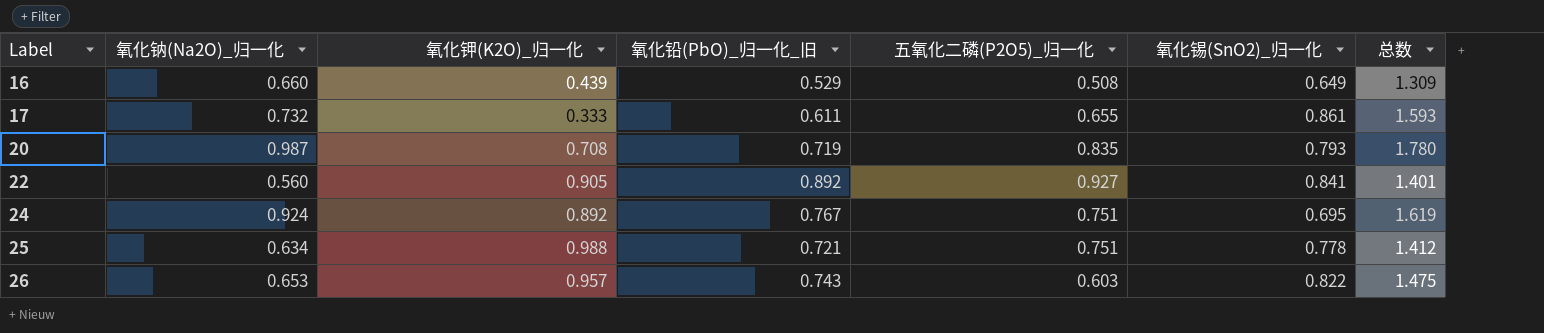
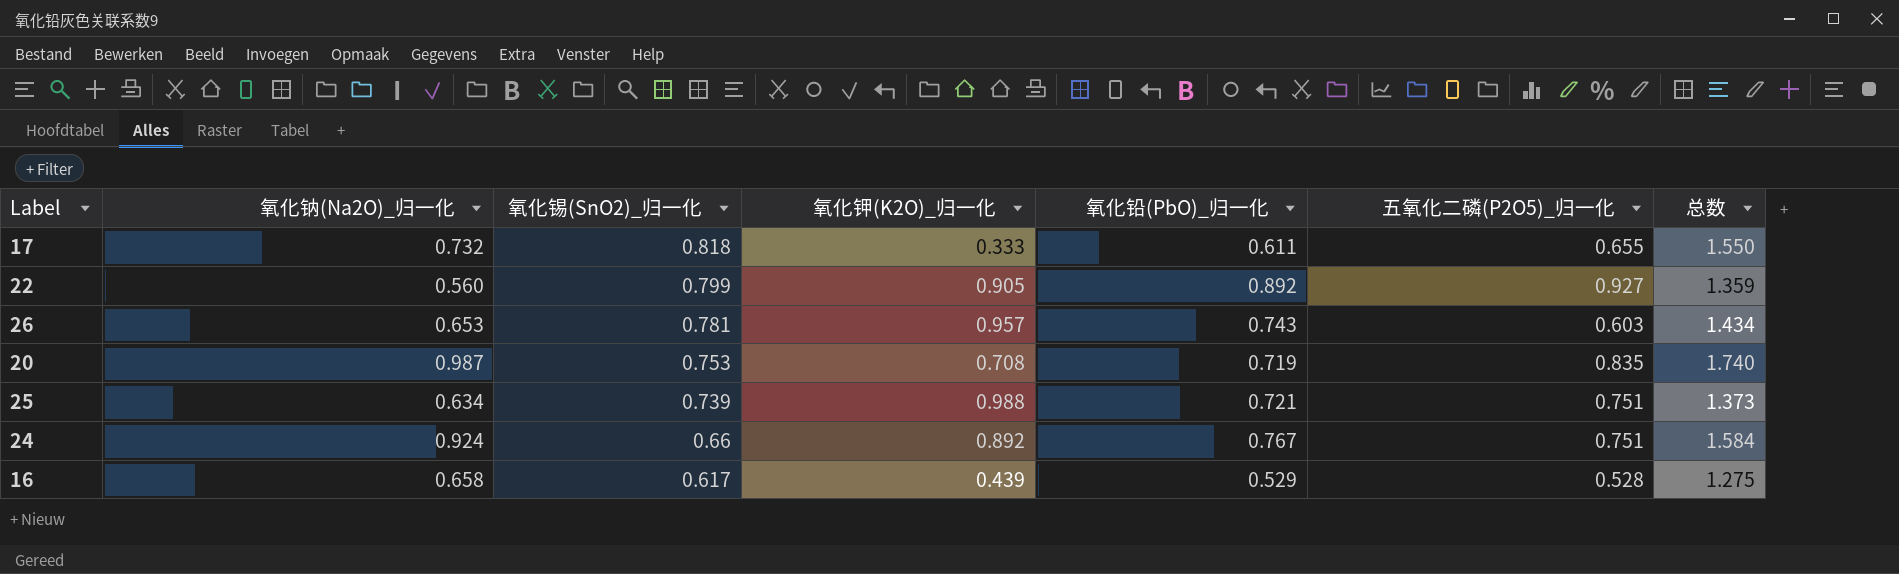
row order: Label ascending -> 氧化锡(SnO2)_归一化 descending
column 氧化锡(SnO2)_归一化 | position: 6 -> 3
column name: 氧化铅(PbO)_归一化_旧 -> 氧化铅(PbO)_归一化
17 | 氧化锡(SnO2)_归一化: 0.861 -> 0.818
17 | 总数: 1.593 -> 1.550
22 | 氧化锡(SnO2)_归一化: 0.841 -> 0.799
22 | 总数: 1.401 -> 1.359
26 | 氧化锡(SnO2)_归一化: 0.822 -> 0.781
26 | 总数: 1.475 -> 1.434
20 | 氧化锡(SnO2)_归一化: 0.793 -> 0.753
20 | 总数: 1.780 -> 1.740
25 | 氧化锡(SnO2)_归一化: 0.778 -> 0.739
25 | 总数: 1.412 -> 1.373
24 | 氧化锡(SnO2)_归一化: 0.695 -> 0.66
24 | 总数: 1.619 -> 1.584
16 | 氧化钠(Na2O)_归一化: 0.660 -> 0.658
16 | 氧化锡(SnO2)_归一化: 0.649 -> 0.617
16 | 五氧化二磷(P2O5)_归一化: 0.508 -> 0.528
16 | 总数: 1.309 -> 1.275

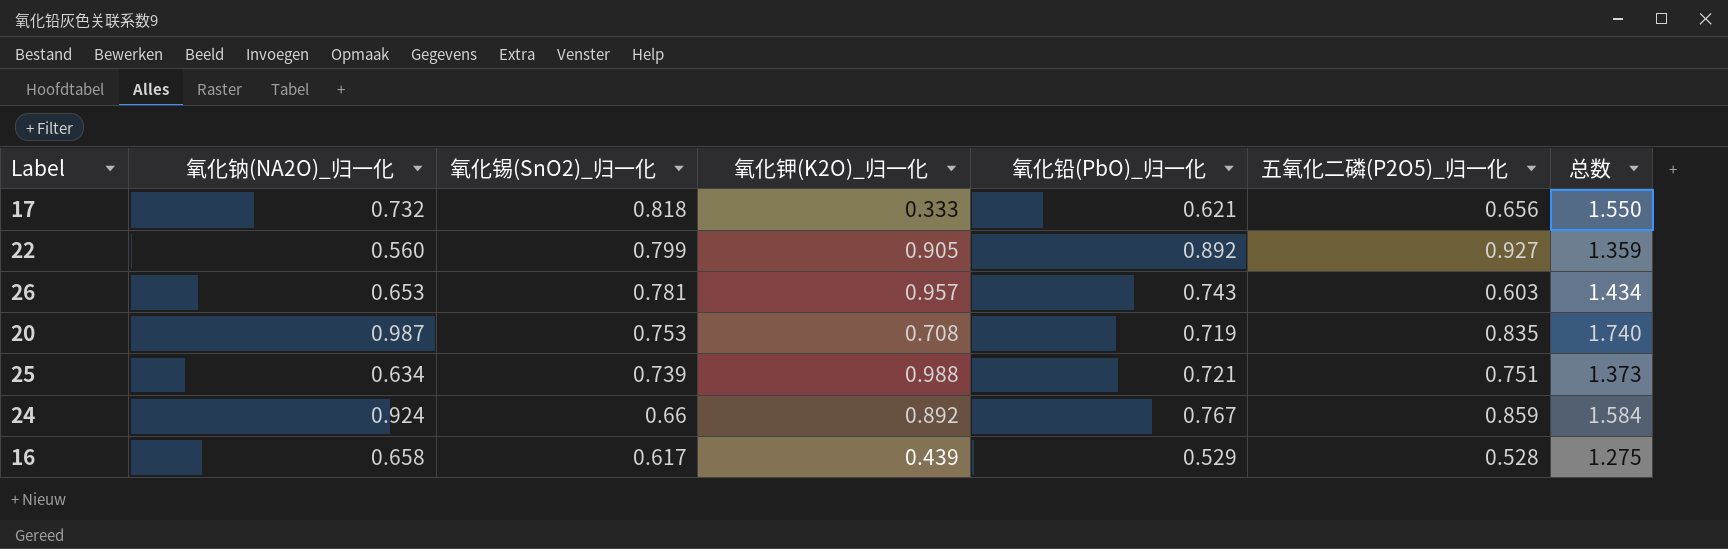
column name: 氧化钠(Na2O)_归一化 -> 氧化钠(NA2O)_归一化
17 | 氧化铅(PbO)_归一化: 0.611 -> 0.621
17 | 五氧化二磷(P2O5)_归一化: 0.655 -> 0.656
24 | 五氧化二磷(P2O5)_归一化: 0.751 -> 0.859

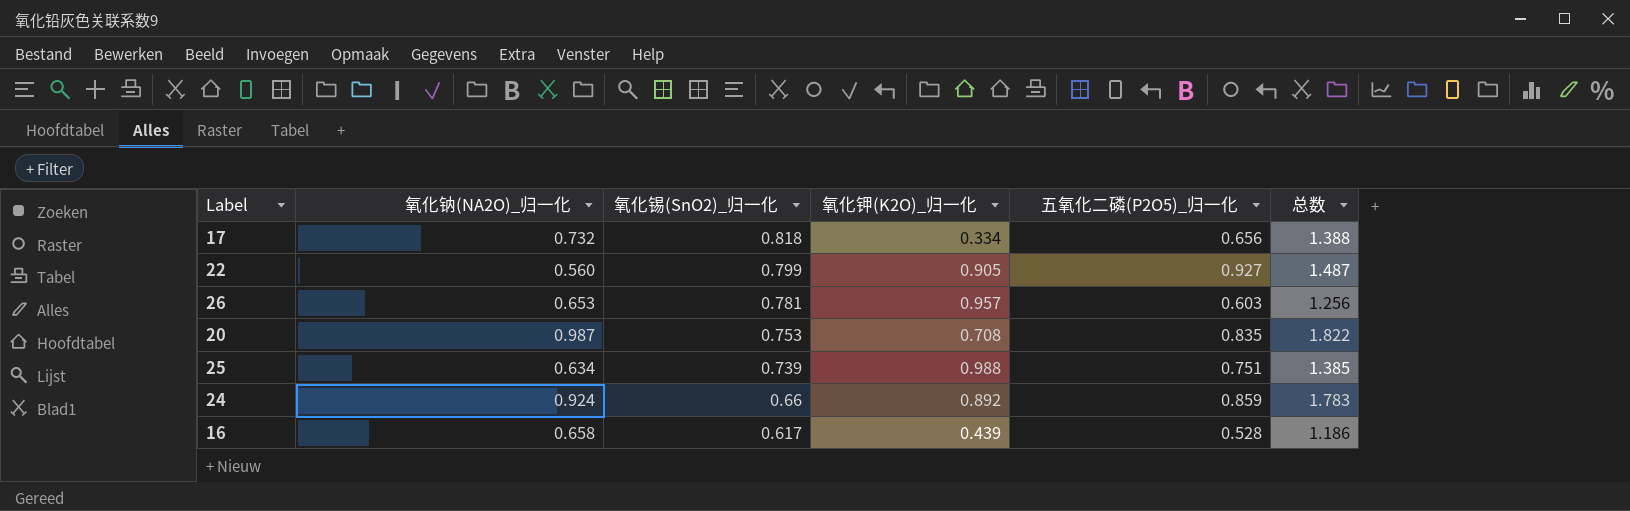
column 氧化铅(PbO)_归一化 | position: 5 -> none
column 总数 | formula: [氧化钠(NA2O)_归一化] + [氧化锡(SnO2)_归一化] -> [氧化钠(NA2O)_归一化] + [五氧化二磷(P2O5)_归一化]
17 | 氧化钾(K2O)_归一化: 0.333 -> 0.334

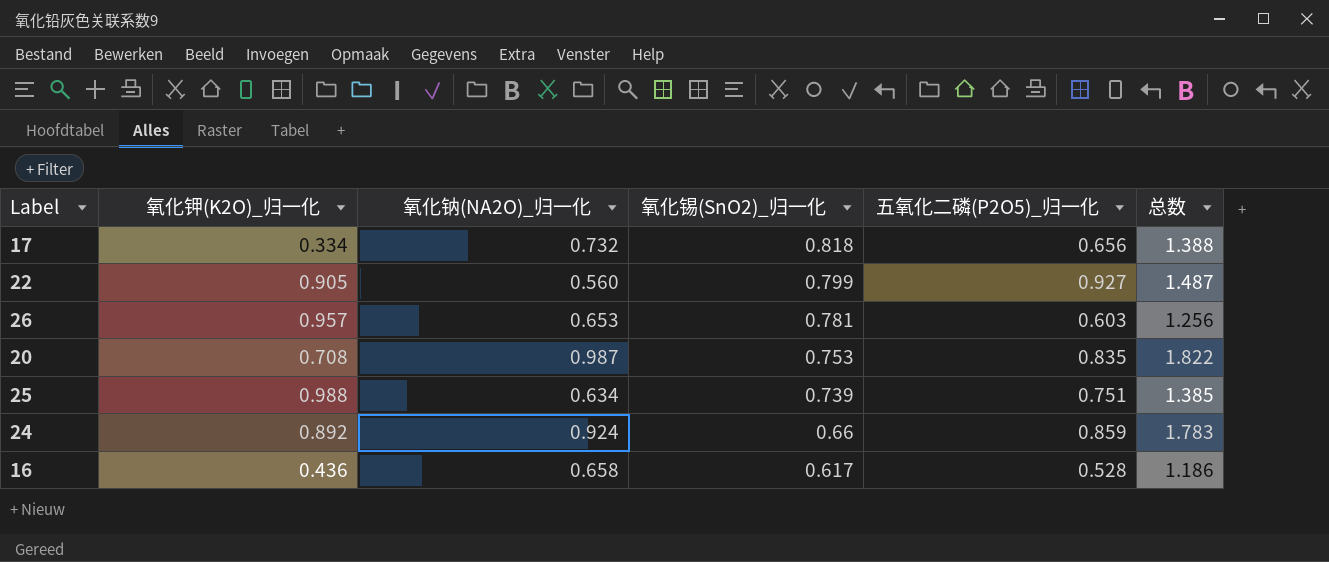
column 氧化钾(K2O)_归一化 | position: 4 -> 2
16 | 氧化钾(K2O)_归一化: 0.439 -> 0.436

